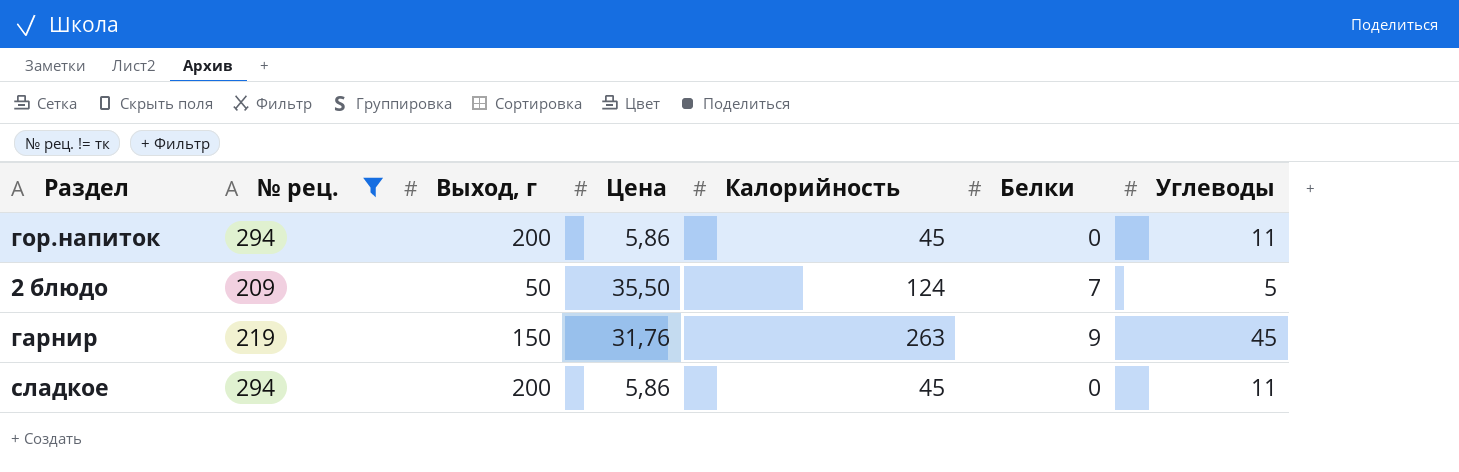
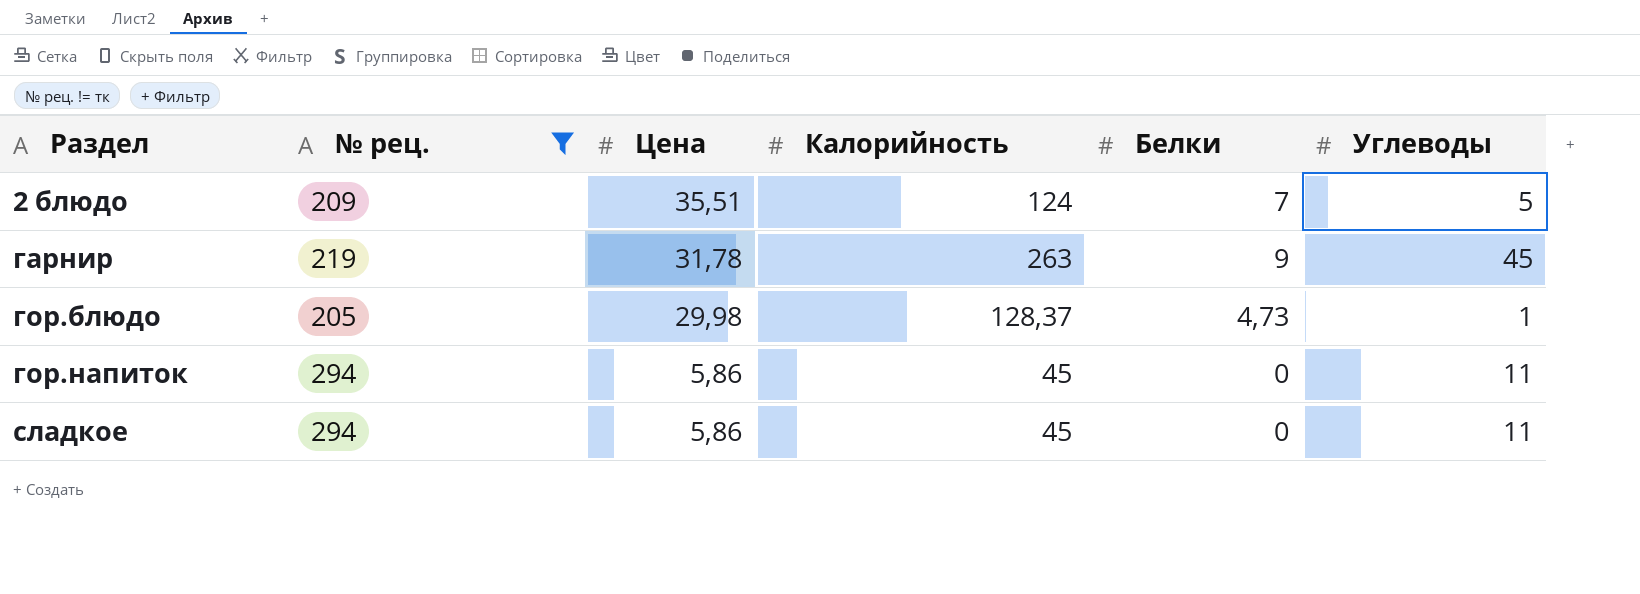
row order: none -> Раздел ascending
column Выход, г | position: 3 -> none
2 блюдо | Цена: 35,50 -> 35,51
гарнир | Цена: 31,76 -> 31,78
row гор.блюдо: none -> 205 | 29,98 | 128,37 | 4,73 | 1

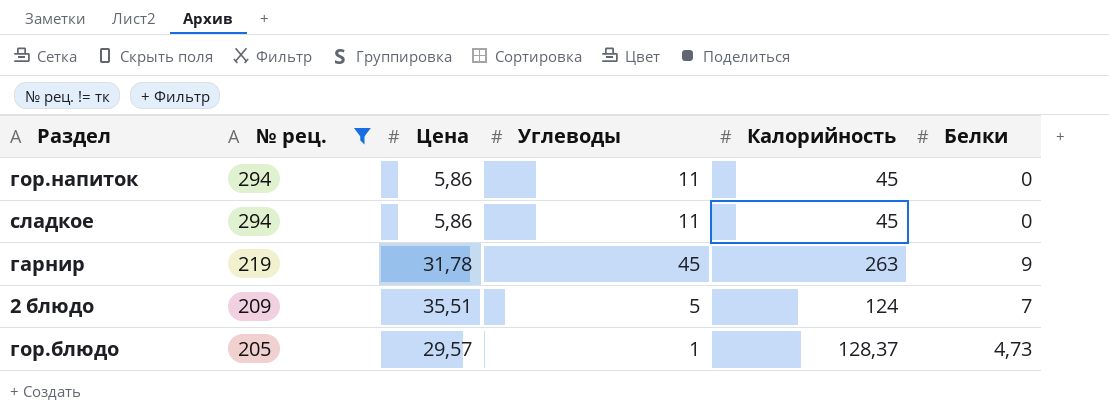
row order: Раздел ascending -> № рец. descending
column Углеводы | position: 6 -> 4
гор.блюдо | Цена: 29,98 -> 29,57

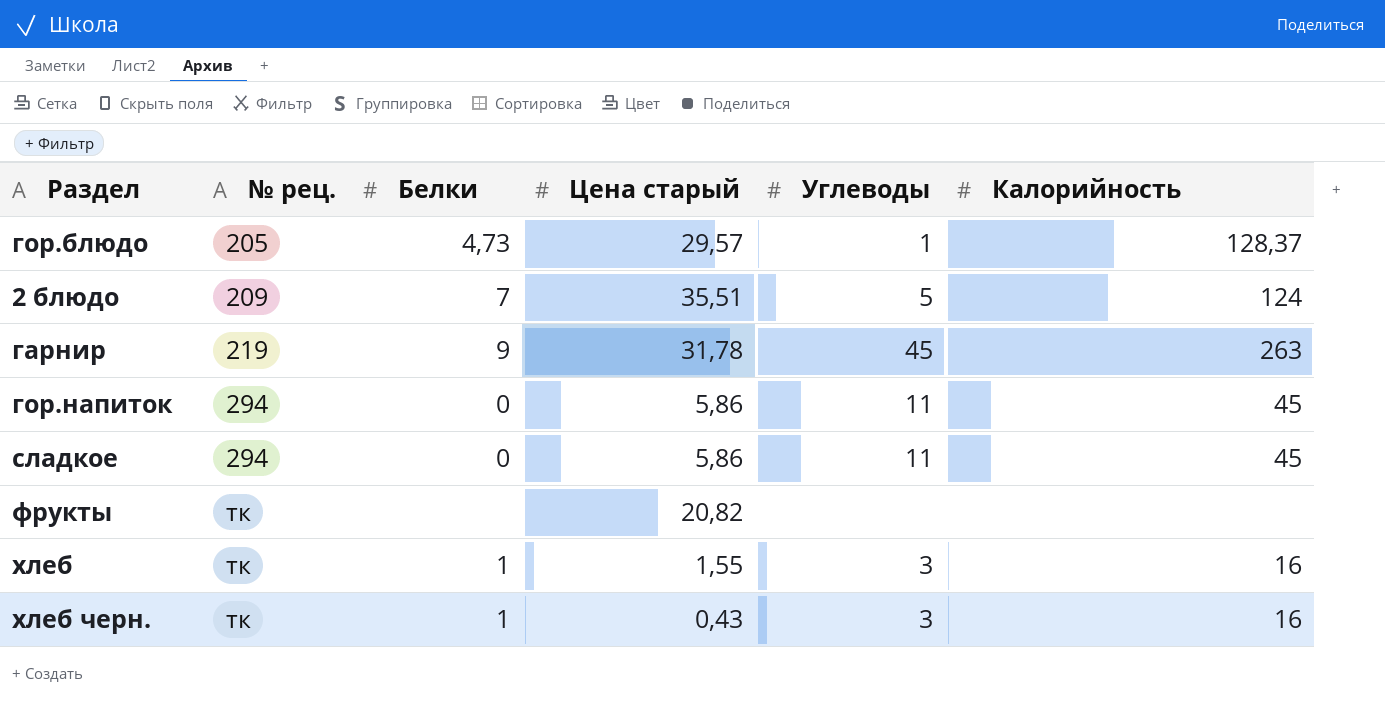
filter: № рец. != тк -> none
row order: № рец. descending -> № рец. ascending
column Белки | position: 6 -> 3
column name: Цена -> Цена старый

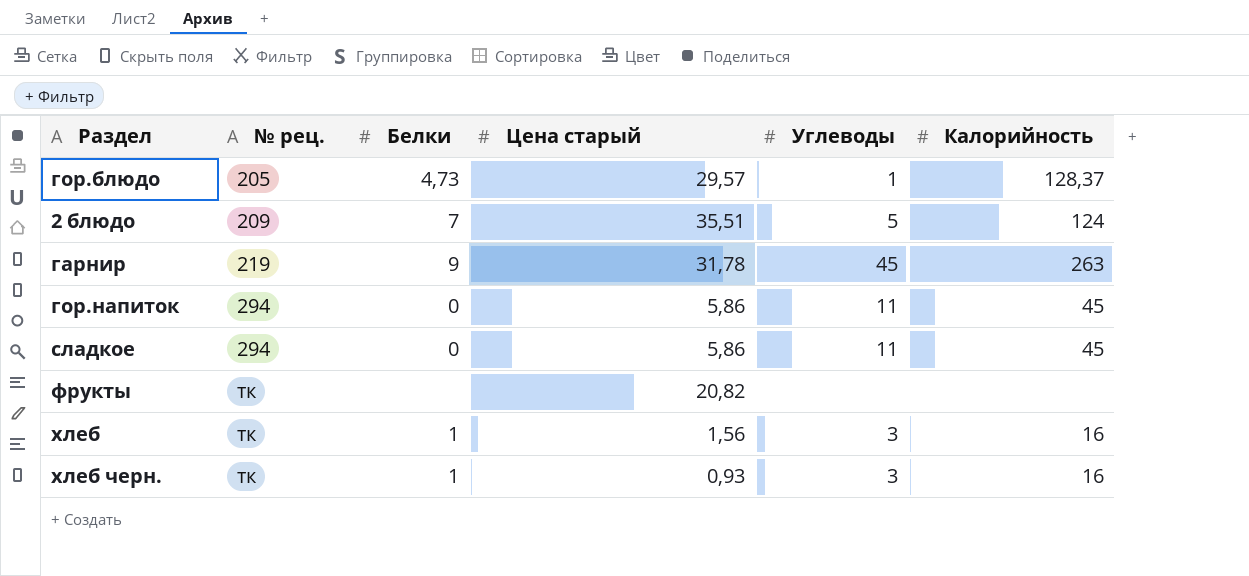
хлеб | Цена старый: 1,55 -> 1,56
хлеб черн. | Цена старый: 0,43 -> 0,93

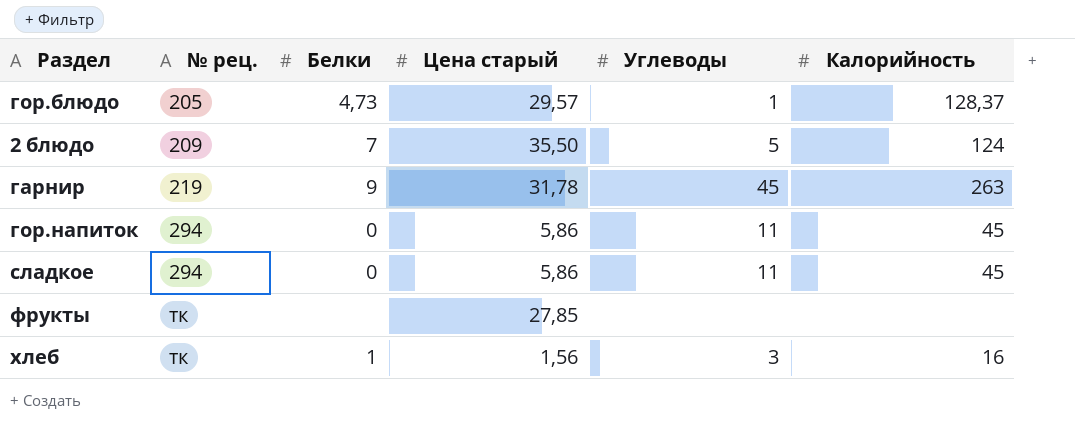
row хлеб черн.: тк | 1 | 0,93 | 3 | 16 -> none
2 блюдо | Цена старый: 35,51 -> 35,50
фрукты | Цена старый: 20,82 -> 27,85

